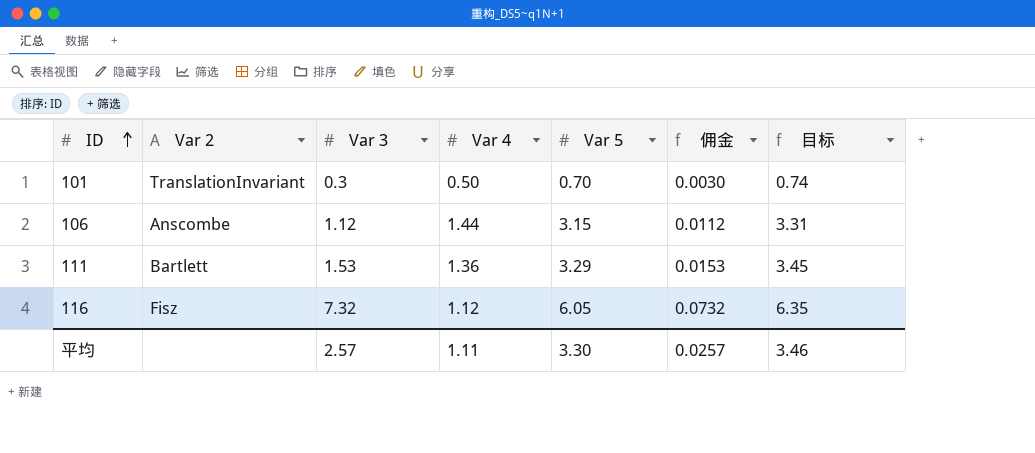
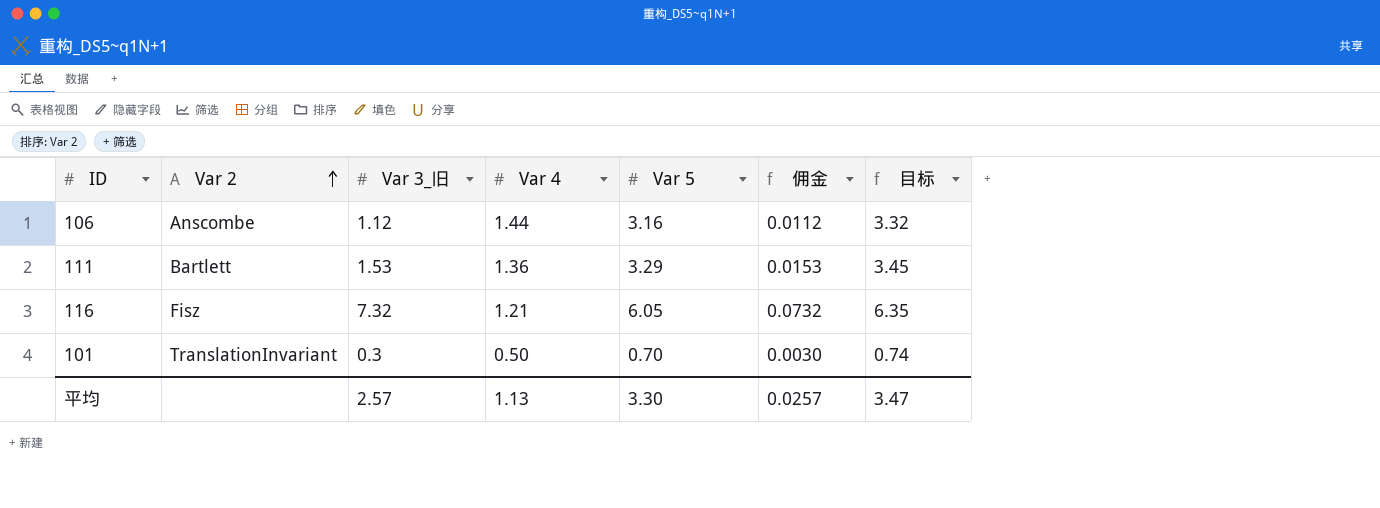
row order: ID ascending -> Var 2 ascending
column name: Var 3 -> Var 3_旧
106 | Var 5: 3.15 -> 3.16
106 | 目标: 3.31 -> 3.32
116 | Var 4: 1.12 -> 1.21
平均 | Var 4: 1.11 -> 1.13
平均 | 目标: 3.46 -> 3.47

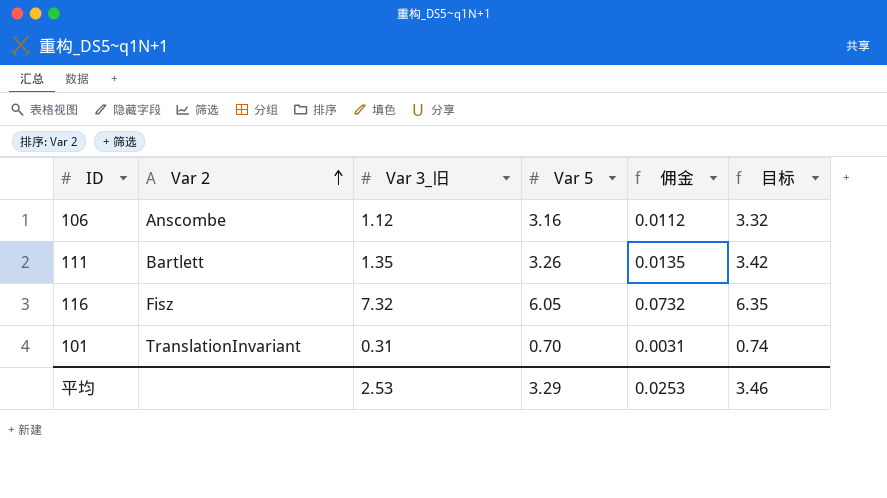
column Var 4 | position: 4 -> none
111 | Var 3_旧: 1.53 -> 1.35
111 | Var 5: 3.29 -> 3.26
111 | 佣金: 0.0153 -> 0.0135
111 | 目标: 3.45 -> 3.42
101 | Var 3_旧: 0.3 -> 0.31
101 | 佣金: 0.0030 -> 0.0031
平均 | Var 3_旧: 2.57 -> 2.53
平均 | Var 5: 3.30 -> 3.29
平均 | 佣金: 0.0257 -> 0.0253
平均 | 目标: 3.47 -> 3.46

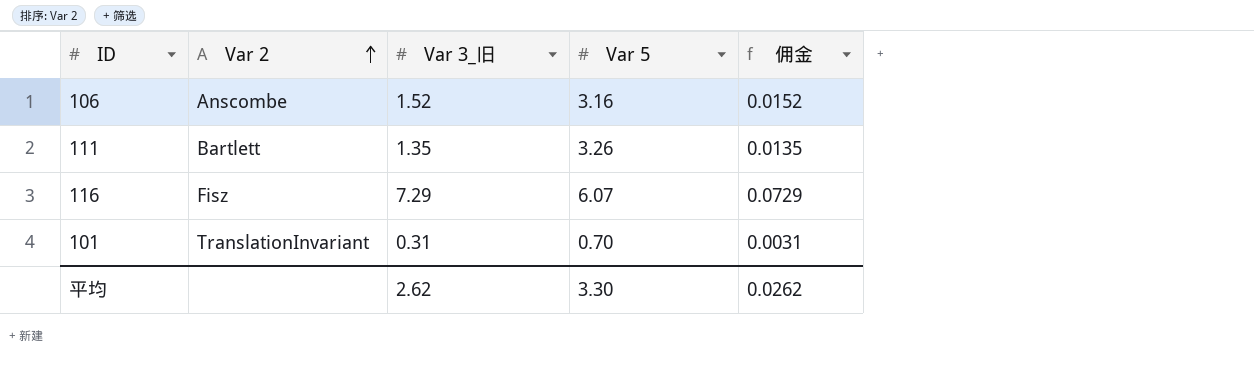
column 目标 | formula: [Var 5] * 1.05 -> none
106 | Var 3_旧: 1.12 -> 1.52
106 | 佣金: 0.0112 -> 0.0152
116 | Var 3_旧: 7.32 -> 7.29
116 | Var 5: 6.05 -> 6.07
116 | 佣金: 0.0732 -> 0.0729
平均 | Var 3_旧: 2.53 -> 2.62
平均 | Var 5: 3.29 -> 3.30
平均 | 佣金: 0.0253 -> 0.0262

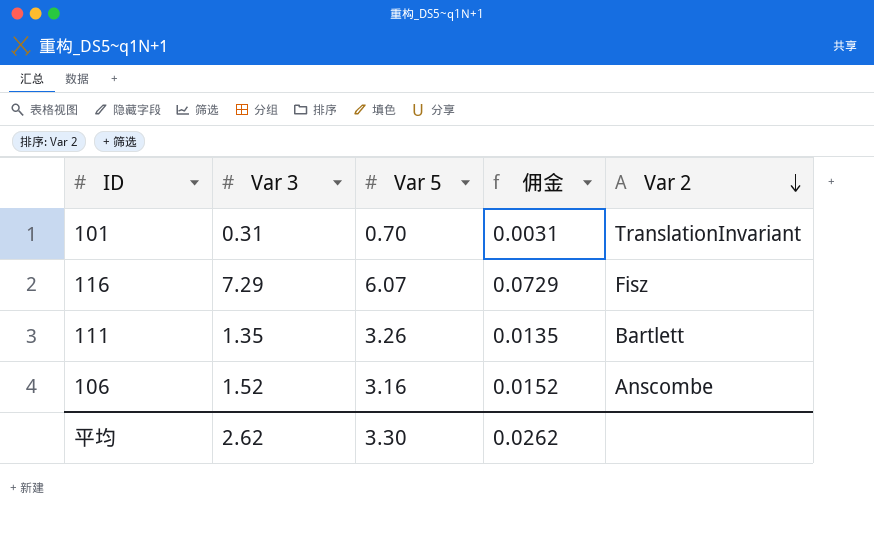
row order: Var 2 ascending -> Var 2 descending
column name: Var 3_旧 -> Var 3
column Var 2 | position: 2 -> 5

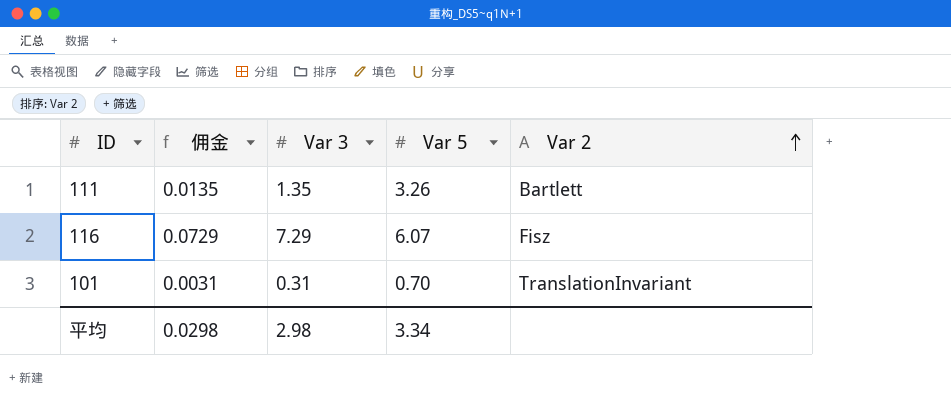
row order: Var 2 descending -> Var 2 ascending
column 佣金 | position: 4 -> 2
row 106: 1.52 | 3.16 | 0.0152 | Anscombe -> none
平均 | 佣金: 0.0262 -> 0.0298
平均 | Var 3: 2.62 -> 2.98
平均 | Var 5: 3.30 -> 3.34

